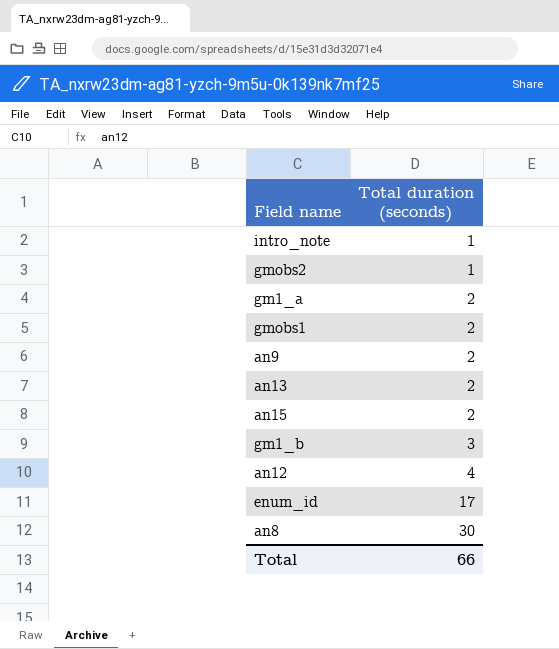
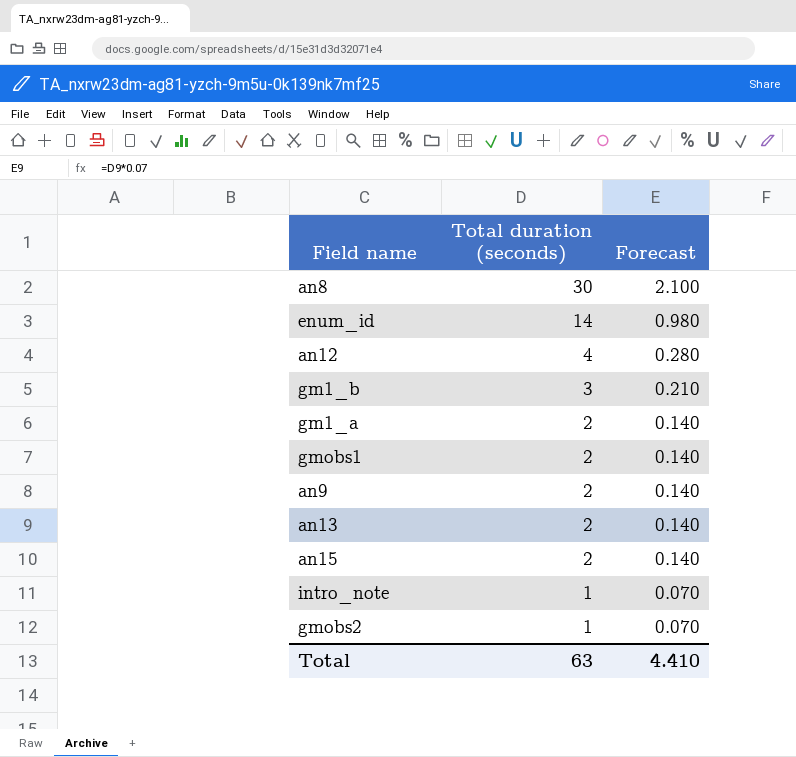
row order: Total duration (seconds) ascending -> Total duration (seconds) descending
column Forecast | formula: none -> [Total duration (seconds)] * 0.07
enum_id | Total duration (seconds): 17 -> 14
Total | Total duration (seconds): 66 -> 63

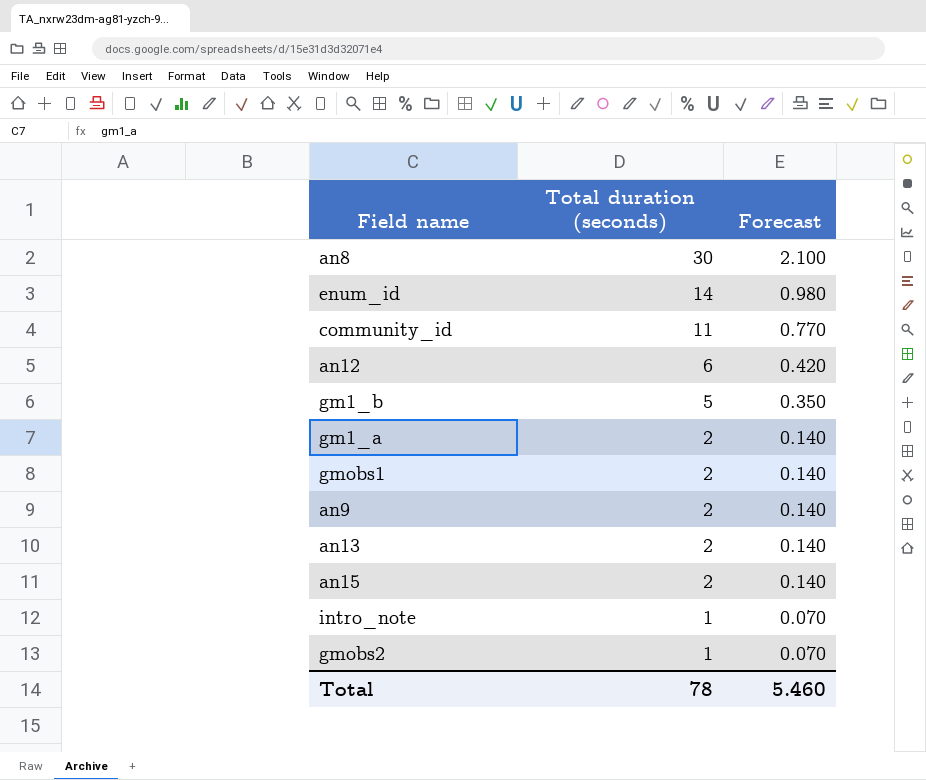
row community_id: none -> 11 | 0.770
an12 | Total duration (seconds): 4 -> 6
an12 | Forecast: 0.280 -> 0.420
gm1_b | Total duration (seconds): 3 -> 5
gm1_b | Forecast: 0.210 -> 0.350
Total | Total duration (seconds): 63 -> 78
Total | Forecast: 4.410 -> 5.460

